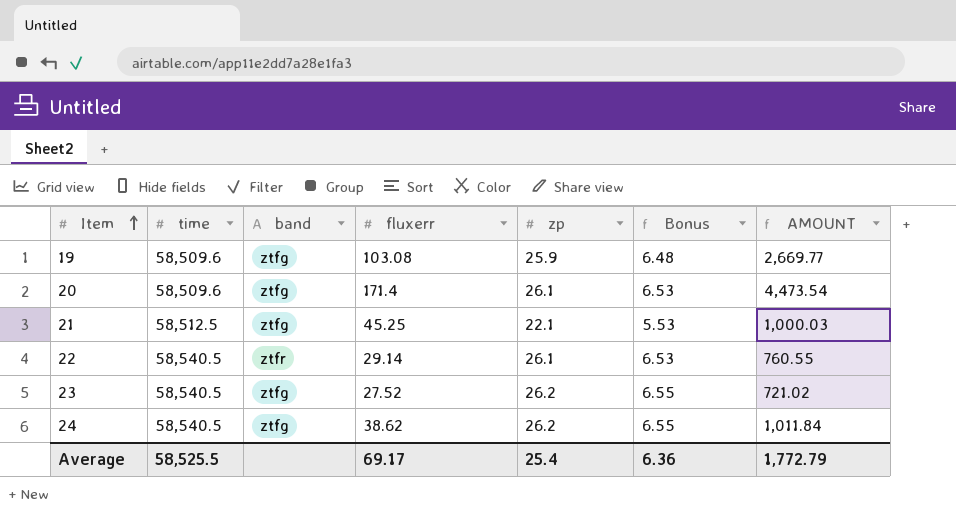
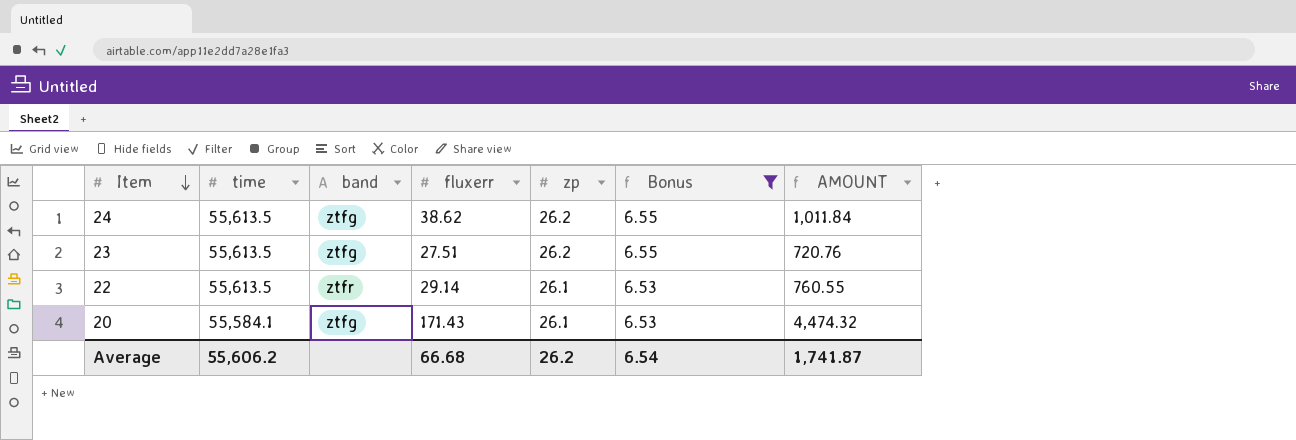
filter: none -> Bonus >= 6.53
row order: Item ascending -> Item descending
24 | time: 58,540.5 -> 55,613.5
23 | time: 58,540.5 -> 55,613.5
23 | fluxerr: 27.52 -> 27.51
23 | AMOUNT: 721.02 -> 720.76
22 | time: 58,540.5 -> 55,613.5
20 | time: 58,509.6 -> 55,584.1
20 | fluxerr: 171.4 -> 171.43
20 | AMOUNT: 4,473.54 -> 4,474.32
Average | time: 58,525.5 -> 55,606.2
Average | fluxerr: 69.17 -> 66.68
Average | zp: 25.4 -> 26.2
Average | Bonus: 6.36 -> 6.54
Average | AMOUNT: 1,772.79 -> 1,741.87

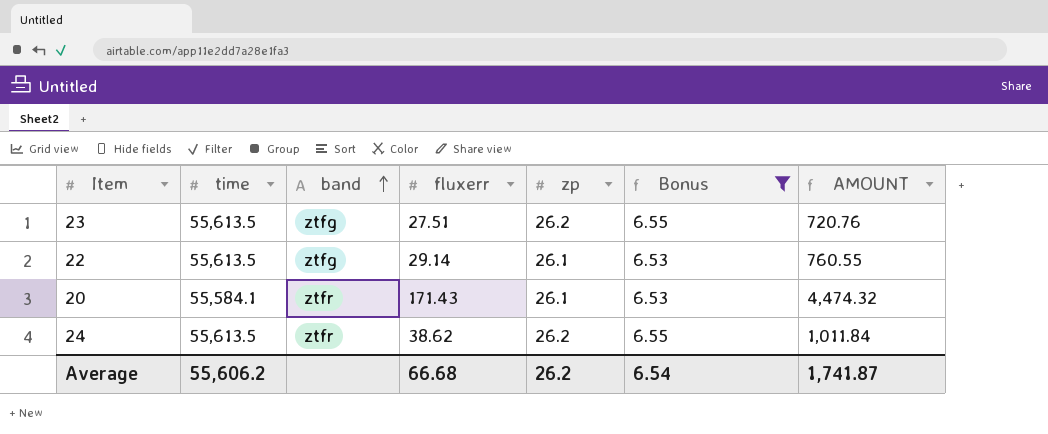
row order: Item descending -> band ascending
22 | band: ztfr -> ztfg
20 | band: ztfg -> ztfr
24 | band: ztfg -> ztfr

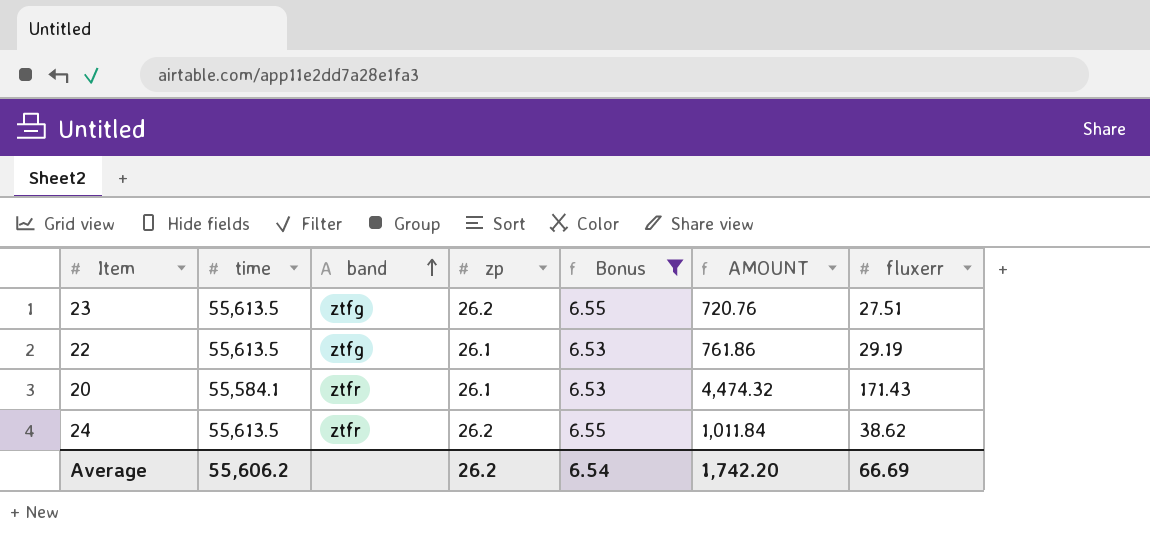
column fluxerr | position: 4 -> 7
22 | AMOUNT: 760.55 -> 761.86
22 | fluxerr: 29.14 -> 29.19
Average | AMOUNT: 1,741.87 -> 1,742.20
Average | fluxerr: 66.68 -> 66.69

